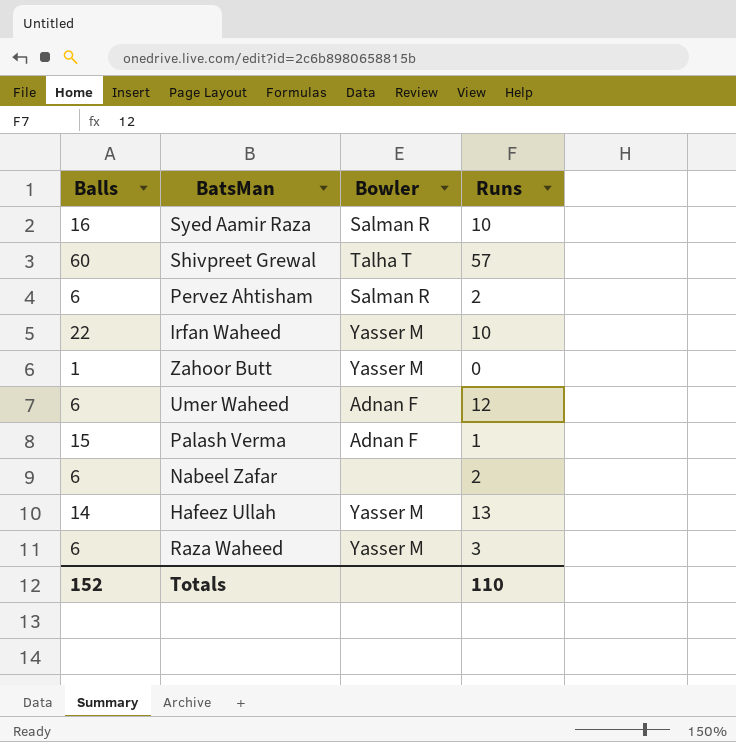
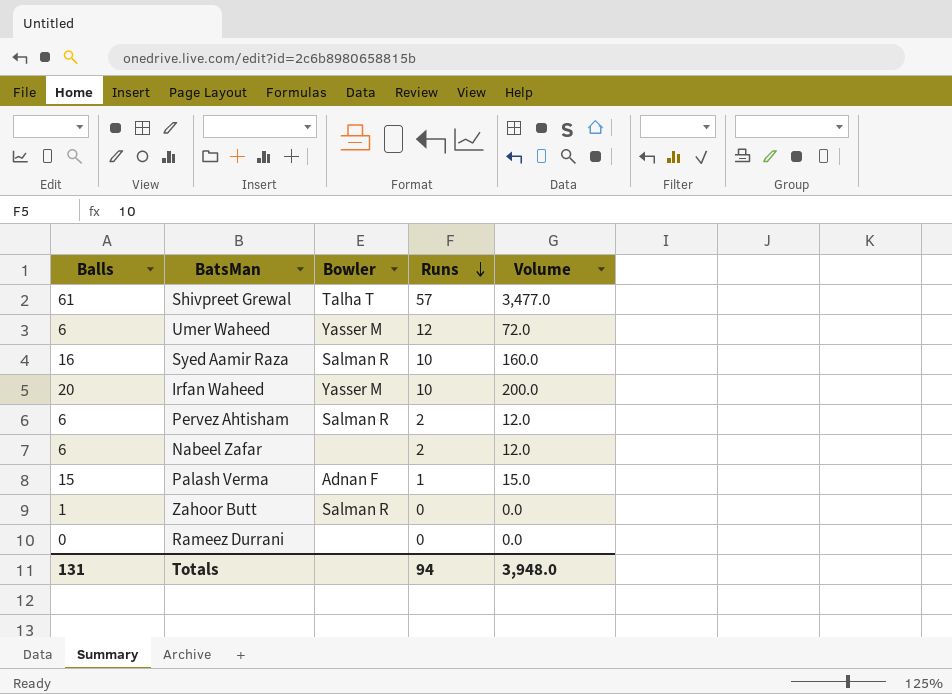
row order: none -> Runs descending
column Volume | formula: none -> [Balls] * [Runs]
row Hafeez Ullah: 14 | Yasser M | 13 -> none
row Raza Waheed: 6 | Yasser M | 3 -> none
Shivpreet Grewal | Balls: 60 -> 61
Umer Waheed | Bowler: Adnan F -> Yasser M
Irfan Waheed | Balls: 22 -> 20
Zahoor Butt | Bowler: Yasser M -> Salman R
row Rameez Durrani: none -> 0 | none | 0 | 0.0
Totals | Balls: 152 -> 131
Totals | Runs: 110 -> 94

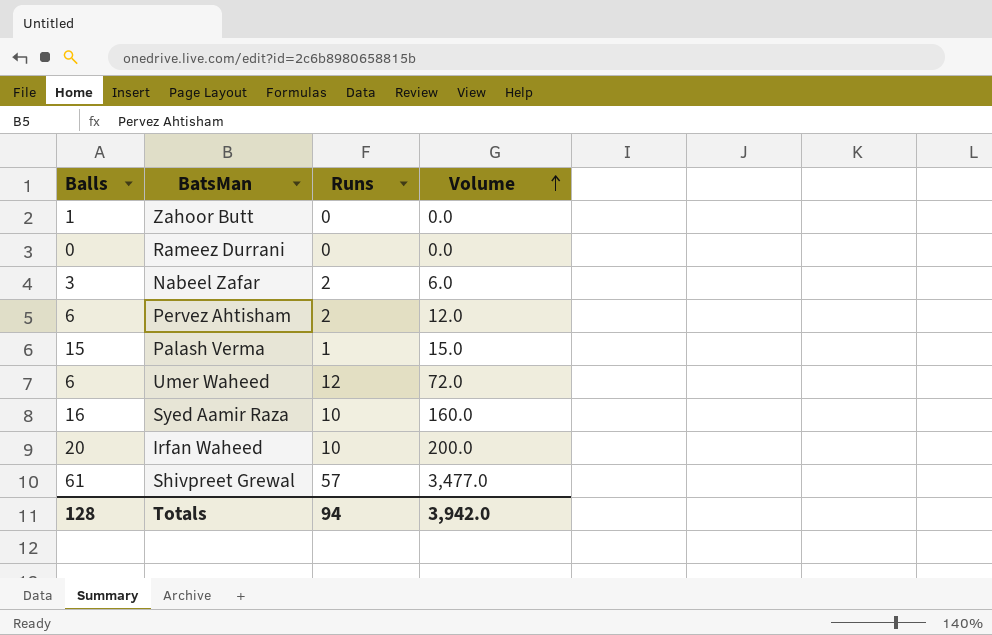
row order: Runs descending -> Volume ascending
column Bowler | position: 3 -> none
Nabeel Zafar | Balls: 6 -> 3
Nabeel Zafar | Volume: 12.0 -> 6.0
Totals | Balls: 131 -> 128
Totals | Volume: 3,948.0 -> 3,942.0

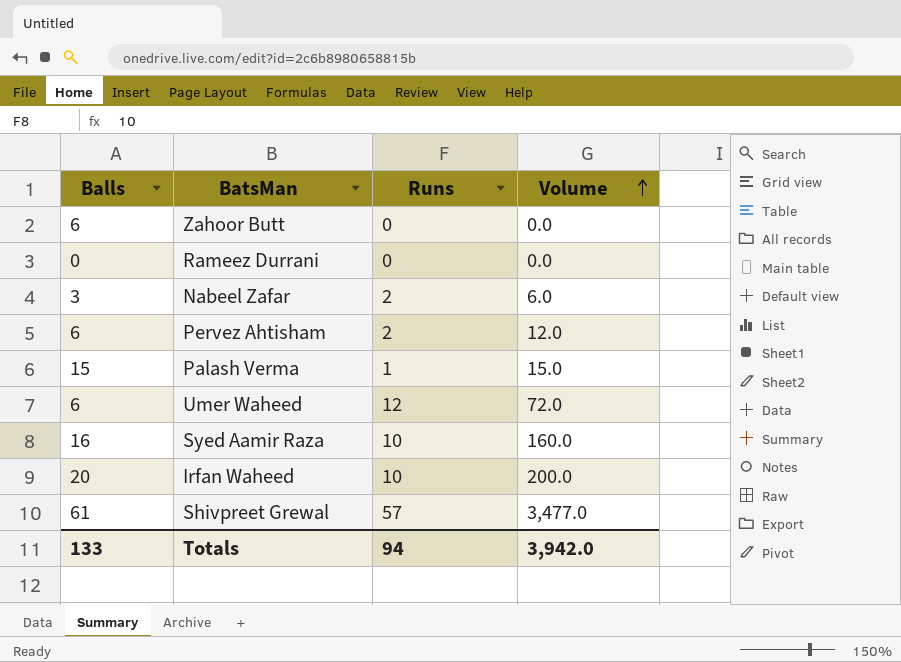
Zahoor Butt | Balls: 1 -> 6
Totals | Balls: 128 -> 133

